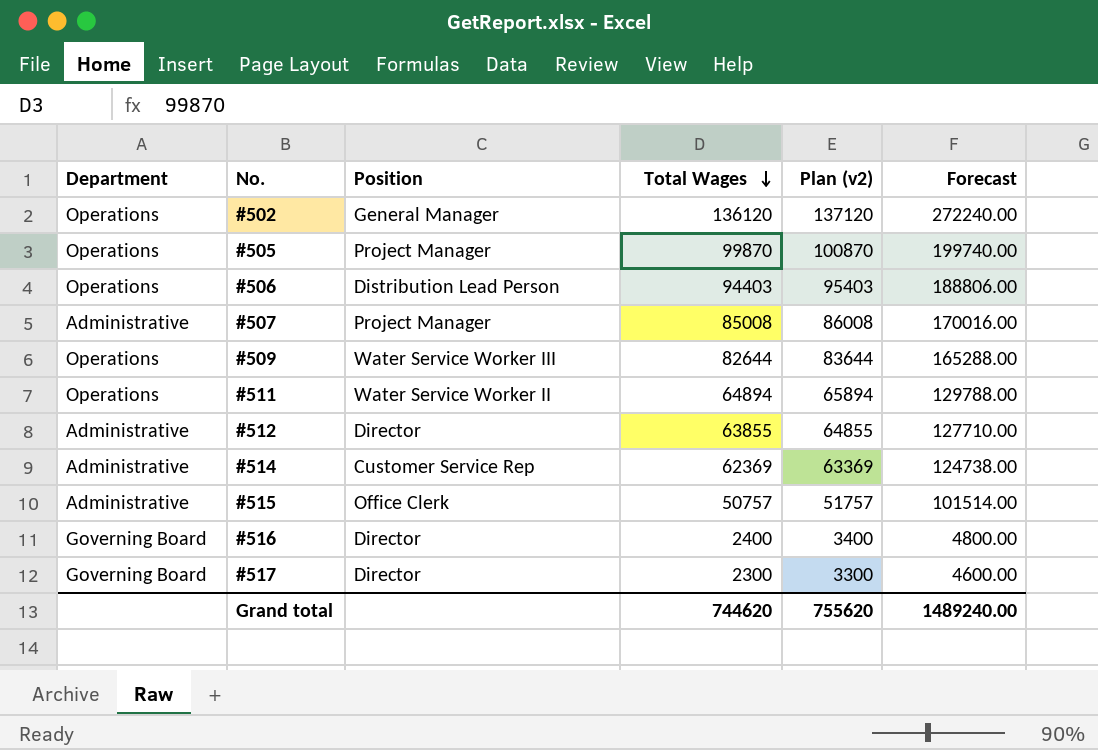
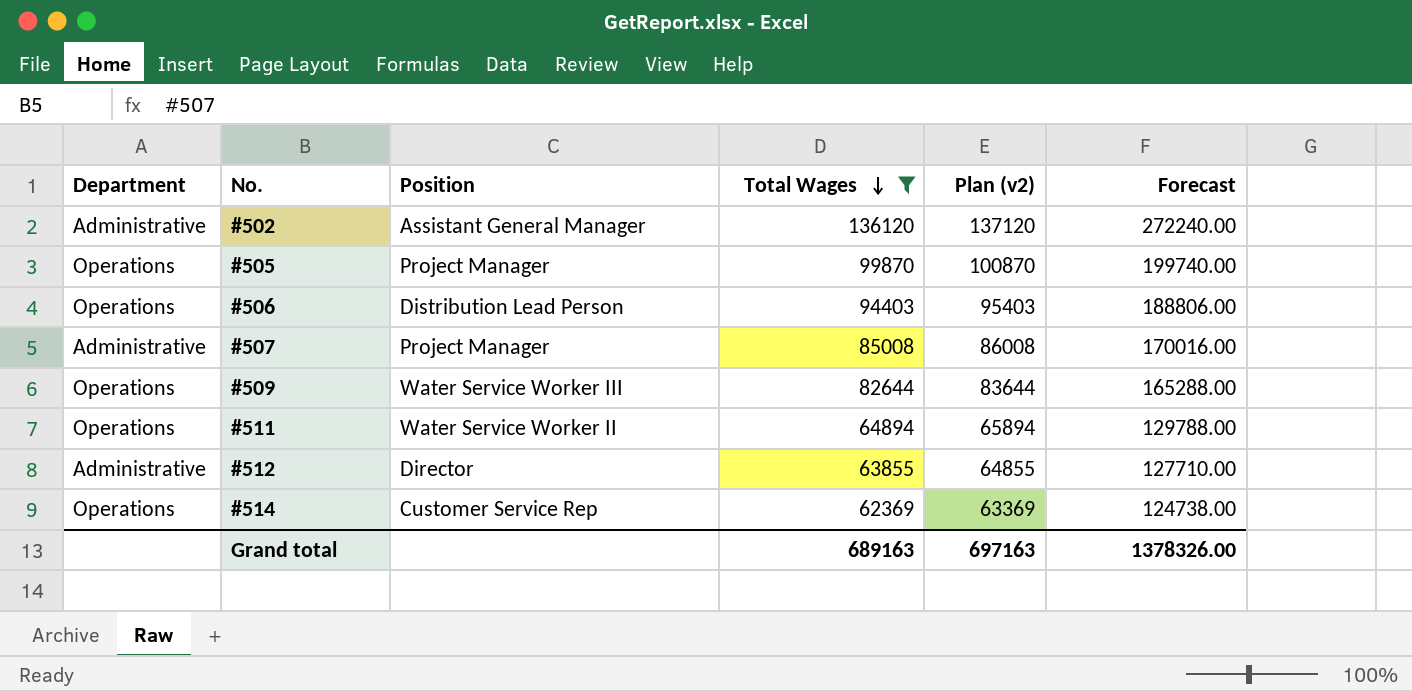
filter: none -> Total Wages >= 62369
#502 | Department: Operations -> Administrative
#502 | Position: General Manager -> Assistant General Manager
#514 | Department: Administrative -> Operations
Grand total | Total Wages: 744620 -> 689163
Grand total | Plan (v2): 755620 -> 697163
Grand total | Forecast: 1489240.00 -> 1378326.00

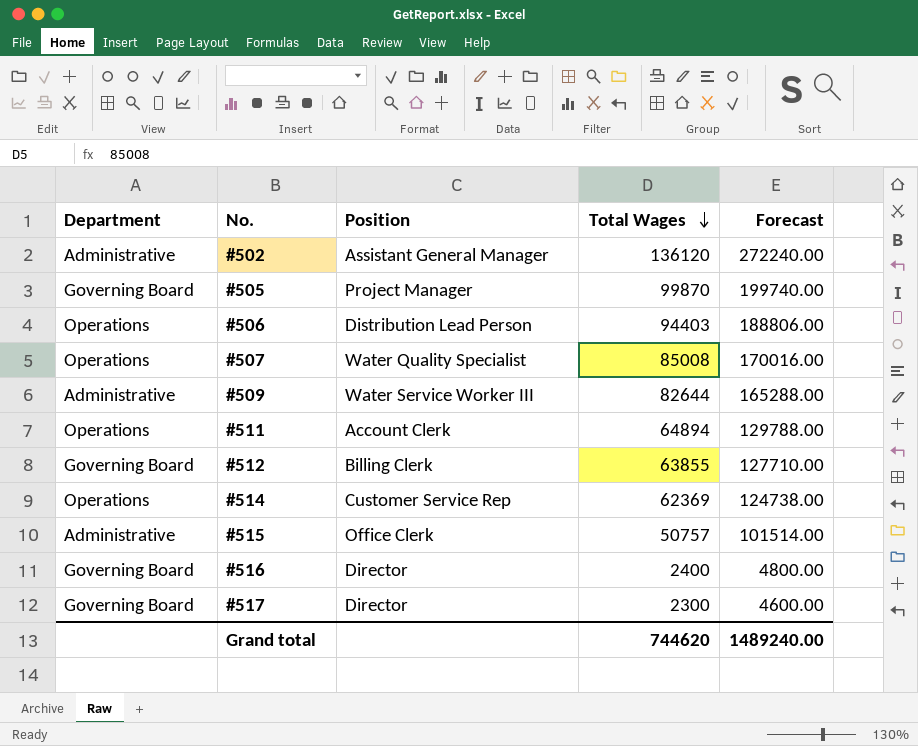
filter: Total Wages >= 62369 -> none
column Plan (v2) | formula: [Total Wages] + 1000 -> none
#505 | Department: Operations -> Governing Board
#507 | Department: Administrative -> Operations
#507 | Position: Project Manager -> Water Quality Specialist
#509 | Department: Operations -> Administrative
#511 | Position: Water Service Worker II -> Account Clerk
#512 | Department: Administrative -> Governing Board
#512 | Position: Director -> Billing Clerk
Grand total | Total Wages: 689163 -> 744620
Grand total | Forecast: 1378326.00 -> 1489240.00

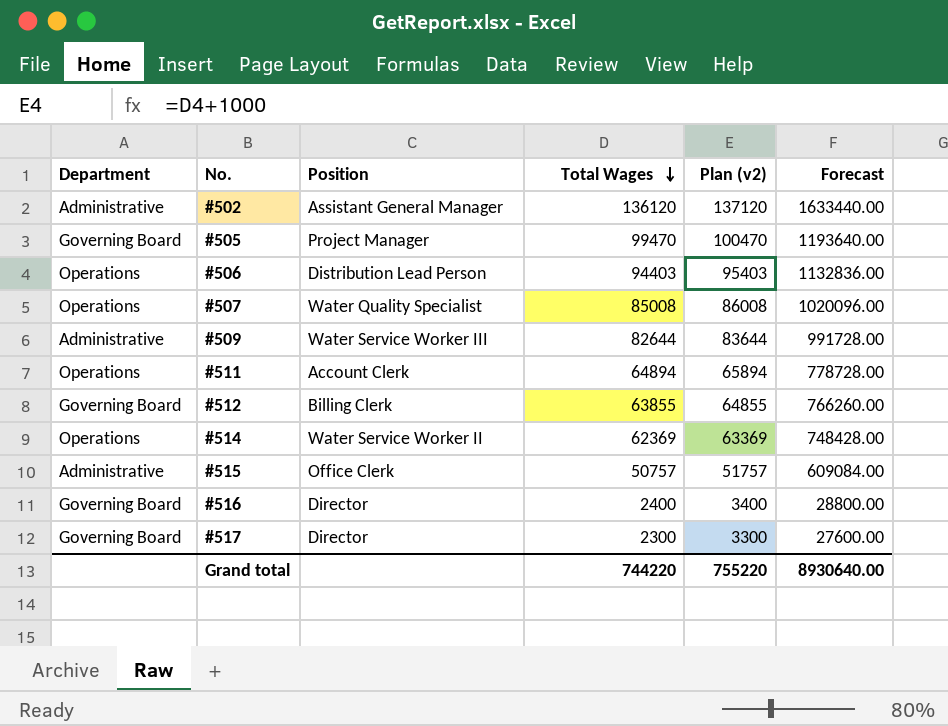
column Plan (v2) | formula: none -> [Total Wages] + 1000
column Forecast | formula: [Total Wages] * 2 -> [Total Wages] * 12
#505 | Total Wages: 99870 -> 99470
#514 | Position: Customer Service Rep -> Water Service Worker II
Grand total | Total Wages: 744620 -> 744220
Grand total | Forecast: 1489240.00 -> 8930640.00

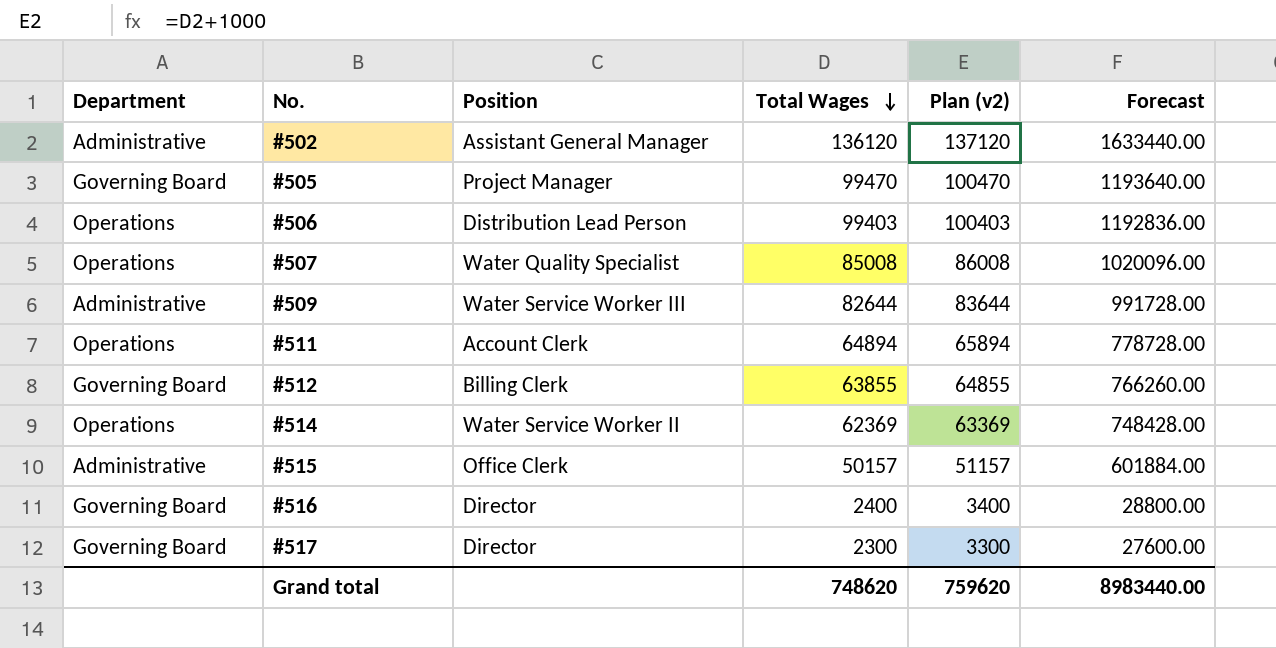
#506 | Total Wages: 94403 -> 99403
#506 | Plan (v2): 95403 -> 100403
#506 | Forecast: 1132836.00 -> 1192836.00
#515 | Total Wages: 50757 -> 50157
#515 | Plan (v2): 51757 -> 51157
#515 | Forecast: 609084.00 -> 601884.00
Grand total | Total Wages: 744220 -> 748620
Grand total | Plan (v2): 755220 -> 759620
Grand total | Forecast: 8930640.00 -> 8983440.00

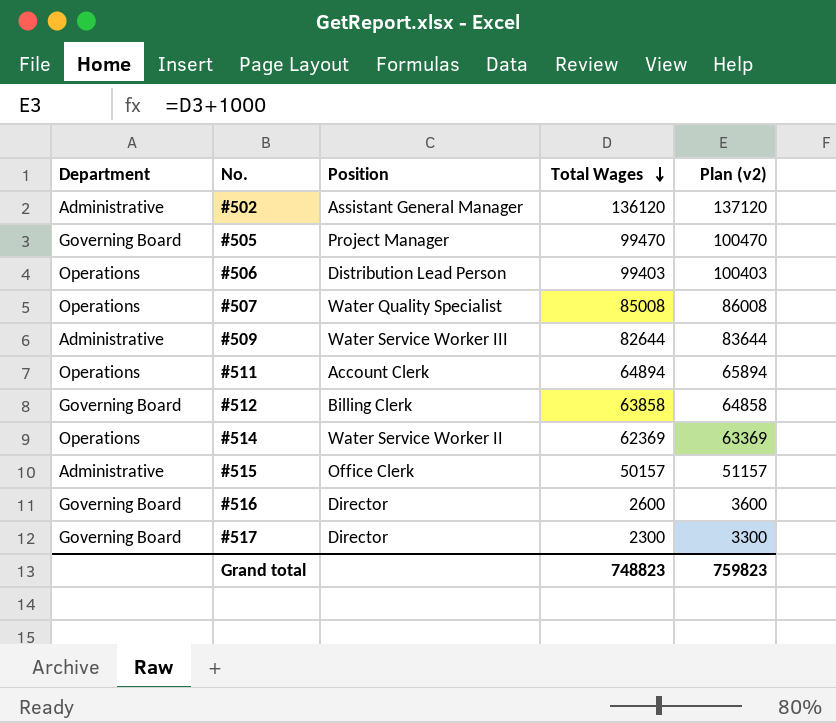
column Forecast | formula: [Total Wages] * 12 -> none
#512 | Total Wages: 63855 -> 63858
#512 | Plan (v2): 64855 -> 64858
#516 | Total Wages: 2400 -> 2600
#516 | Plan (v2): 3400 -> 3600
Grand total | Total Wages: 748620 -> 748823
Grand total | Plan (v2): 759620 -> 759823

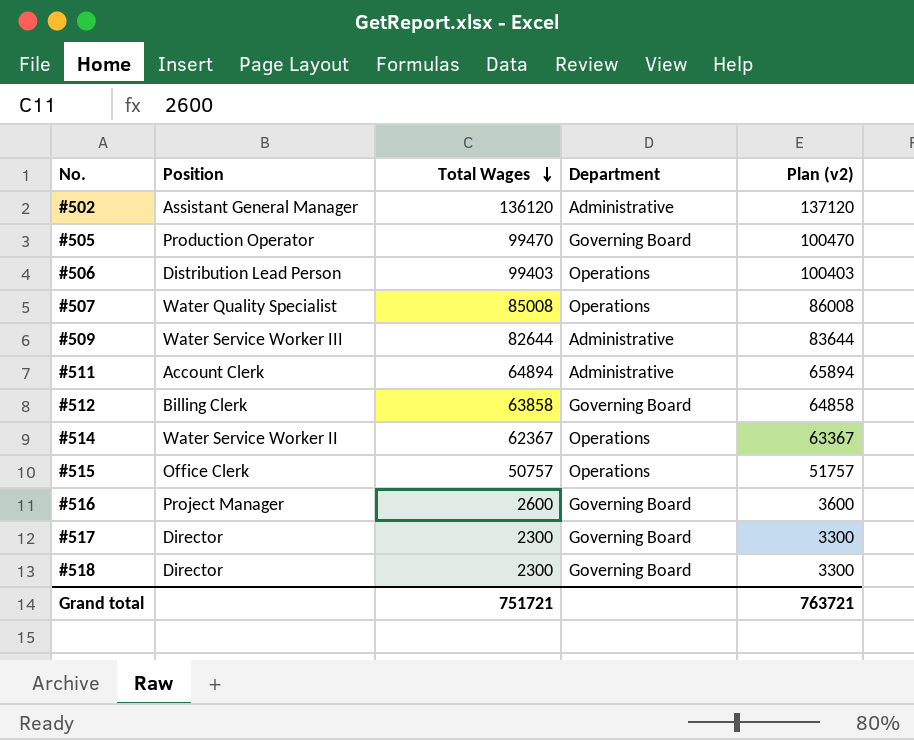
column Department | position: 1 -> 4
#505 | Position: Project Manager -> Production Operator
#511 | Department: Operations -> Administrative
#514 | Total Wages: 62369 -> 62367
#514 | Plan (v2): 63369 -> 63367
#515 | Total Wages: 50157 -> 50757
#515 | Department: Administrative -> Operations
#515 | Plan (v2): 51157 -> 51757
#516 | Position: Director -> Project Manager
row #518: none -> Director | 2300 | Governing Board | 3300
Grand total | Total Wages: 748823 -> 751721
Grand total | Plan (v2): 759823 -> 763721

